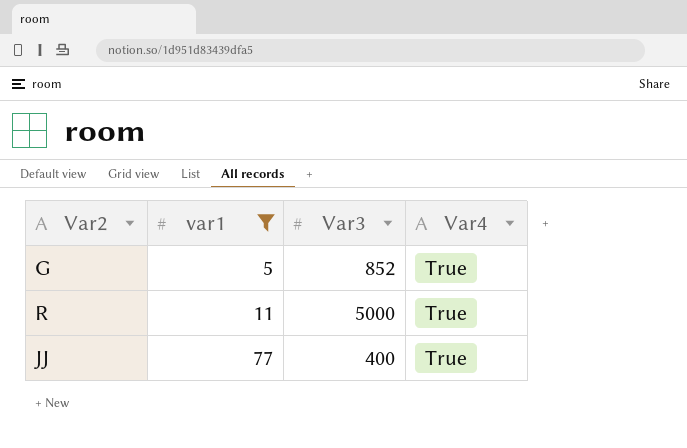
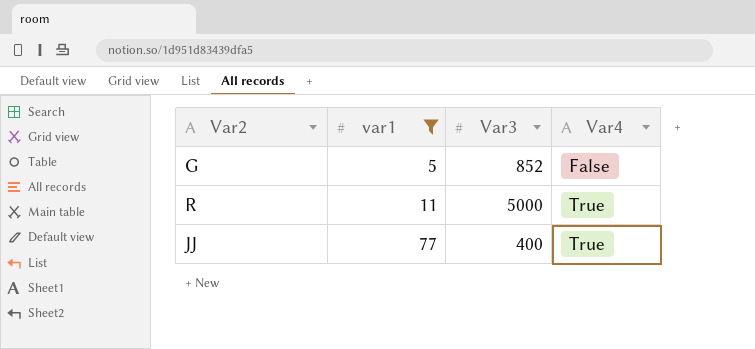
G | Var4: True -> False

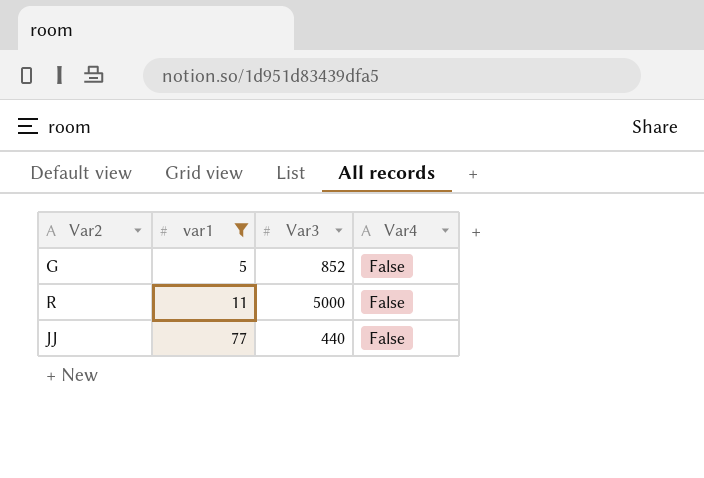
R | Var4: True -> False
JJ | Var3: 400 -> 440
JJ | Var4: True -> False

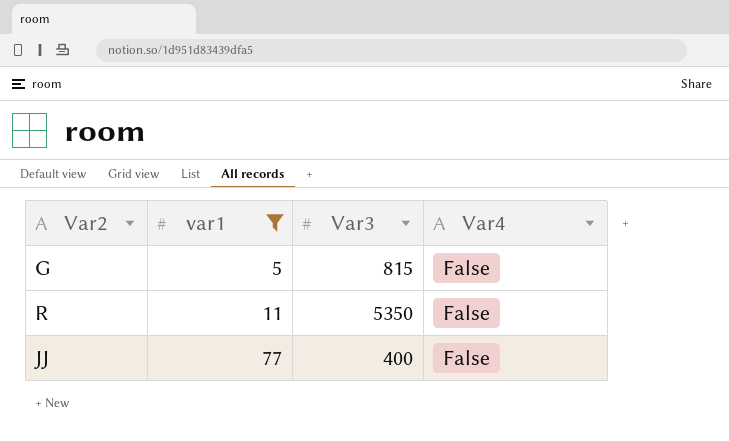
G | Var3: 852 -> 815
R | Var3: 5000 -> 5350
JJ | Var3: 440 -> 400

